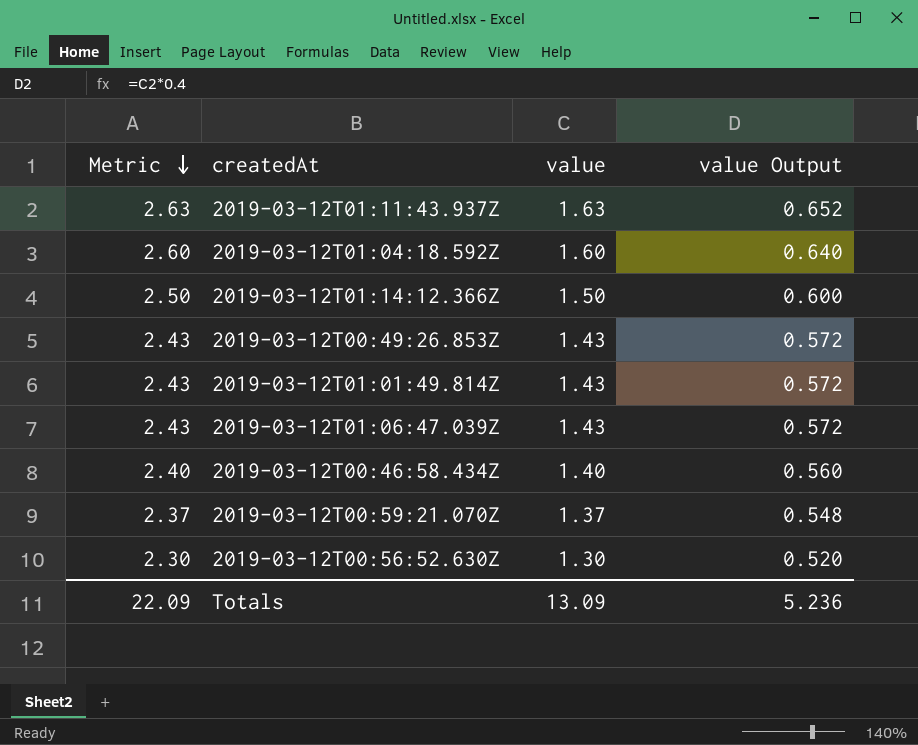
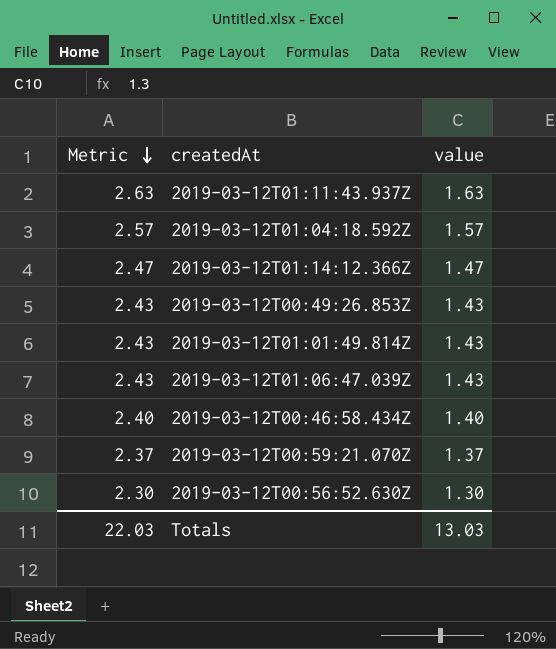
column value Output | formula: [value] * 0.4 -> none
2019-03-12T01:04:18.592Z | Metric: 2.60 -> 2.57
2019-03-12T01:04:18.592Z | value: 1.60 -> 1.57
2019-03-12T01:14:12.366Z | Metric: 2.50 -> 2.47
2019-03-12T01:14:12.366Z | value: 1.50 -> 1.47
Totals | Metric: 22.09 -> 22.03
Totals | value: 13.09 -> 13.03

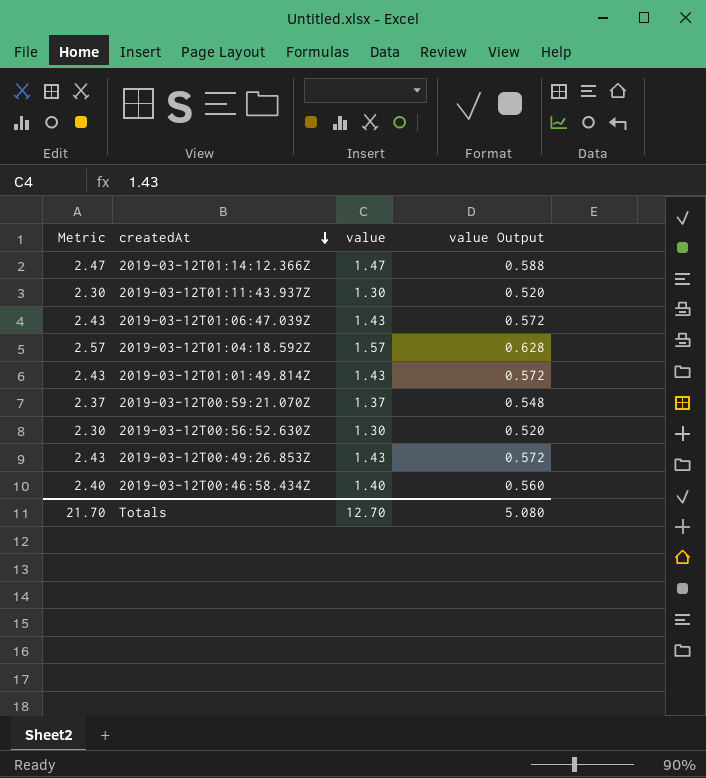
row order: Metric descending -> createdAt descending
column value Output | formula: none -> [value] * 0.4
2019-03-12T01:11:43.937Z | Metric: 2.63 -> 2.30
2019-03-12T01:11:43.937Z | value: 1.63 -> 1.30
Totals | Metric: 22.03 -> 21.70
Totals | value: 13.03 -> 12.70

